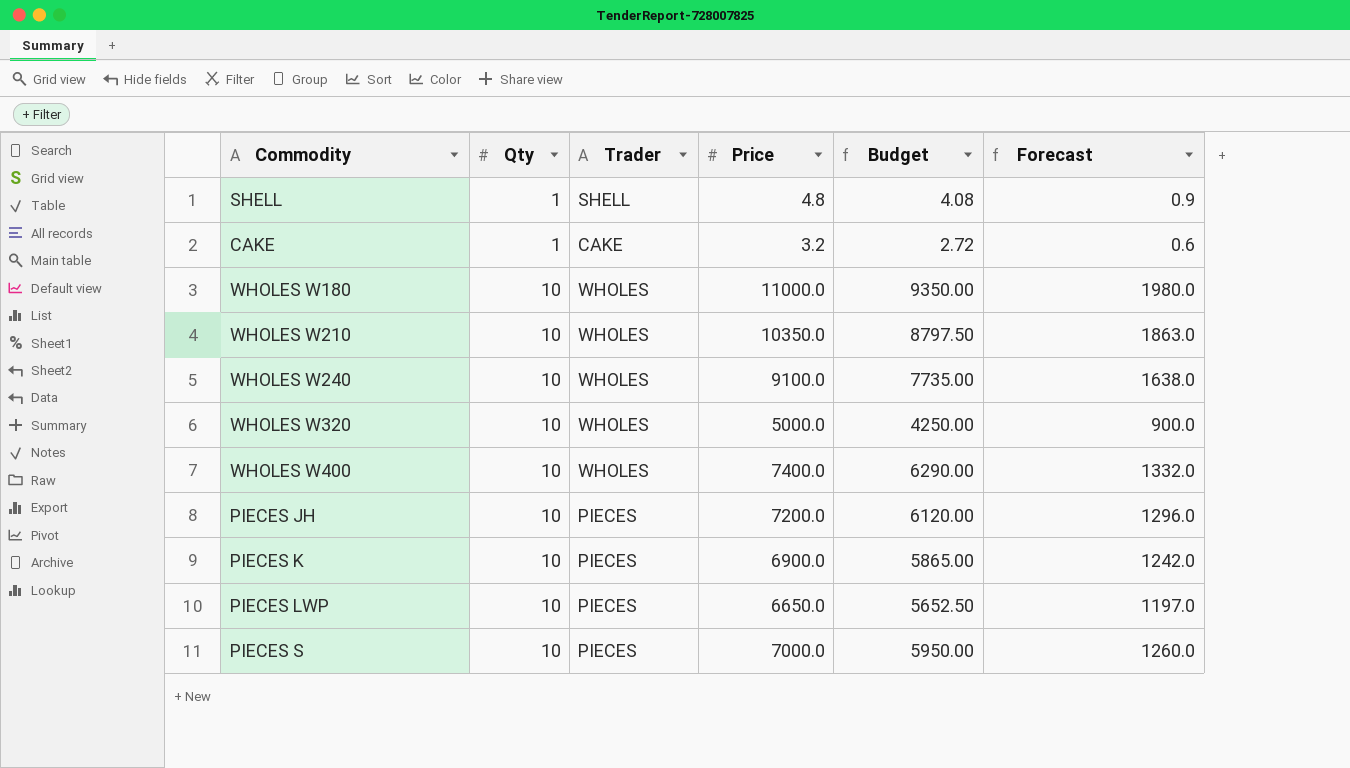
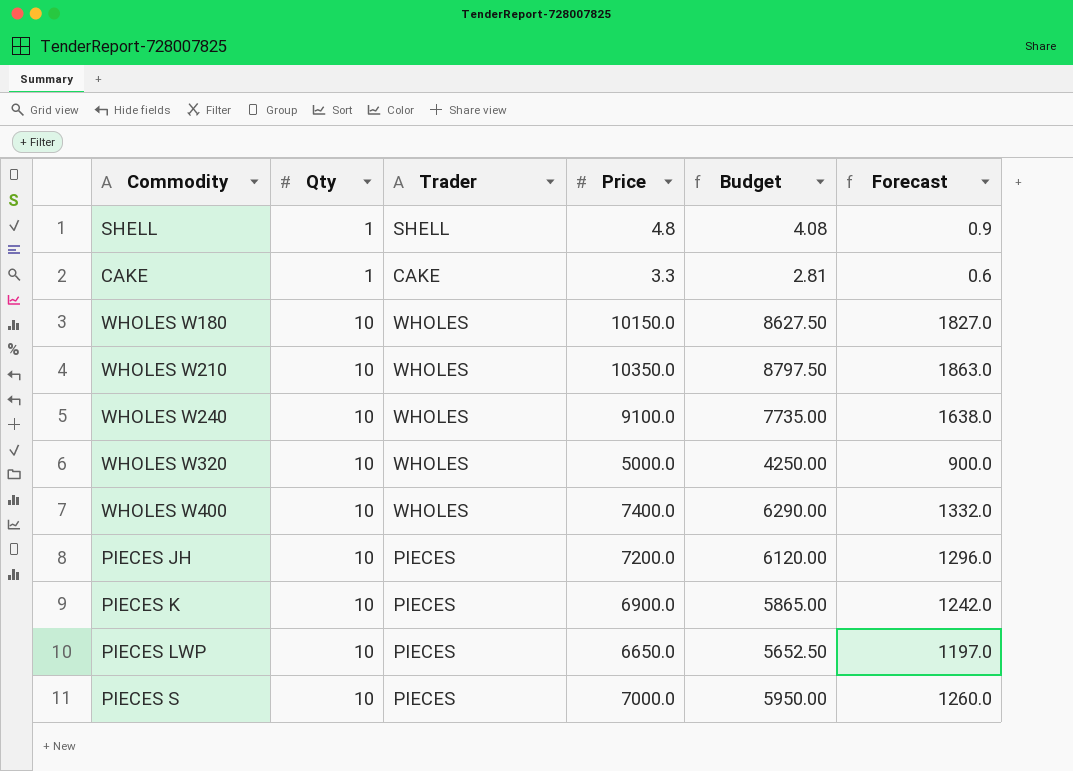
CAKE | Price: 3.2 -> 3.3
CAKE | Budget: 2.72 -> 2.81
WHOLES W180 | Price: 11000.0 -> 10150.0
WHOLES W180 | Budget: 9350.00 -> 8627.50
WHOLES W180 | Forecast: 1980.0 -> 1827.0

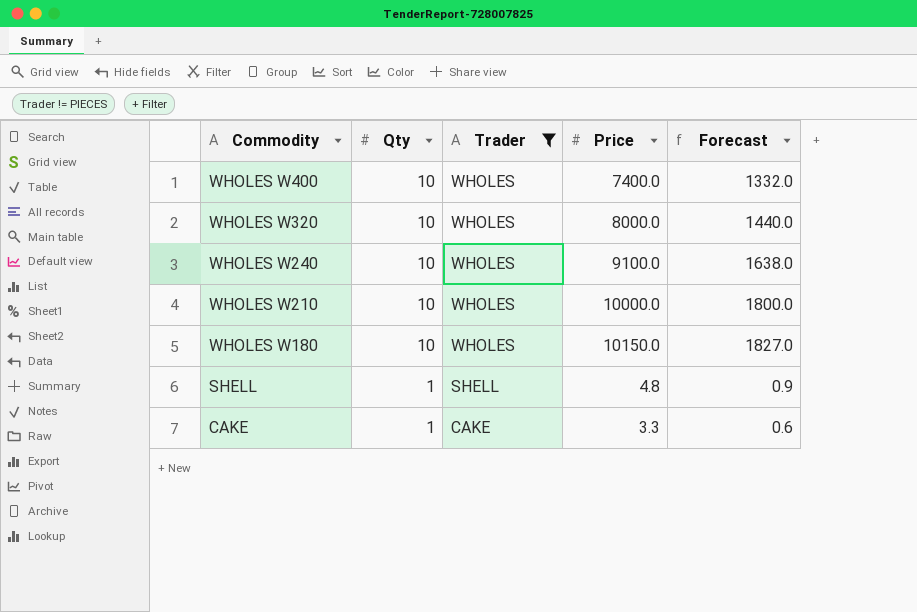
filter: none -> Trader != PIECES
row order: Qty ascending -> Commodity descending
column Budget | formula: [Price] * 0.85 -> none
WHOLES W320 | Price: 5000.0 -> 8000.0
WHOLES W320 | Forecast: 900.0 -> 1440.0
WHOLES W210 | Price: 10350.0 -> 10000.0
WHOLES W210 | Forecast: 1863.0 -> 1800.0

